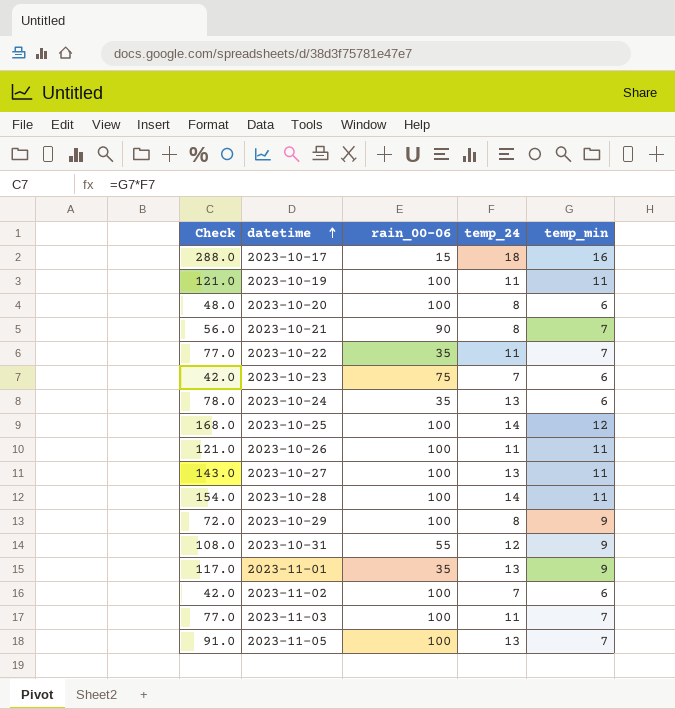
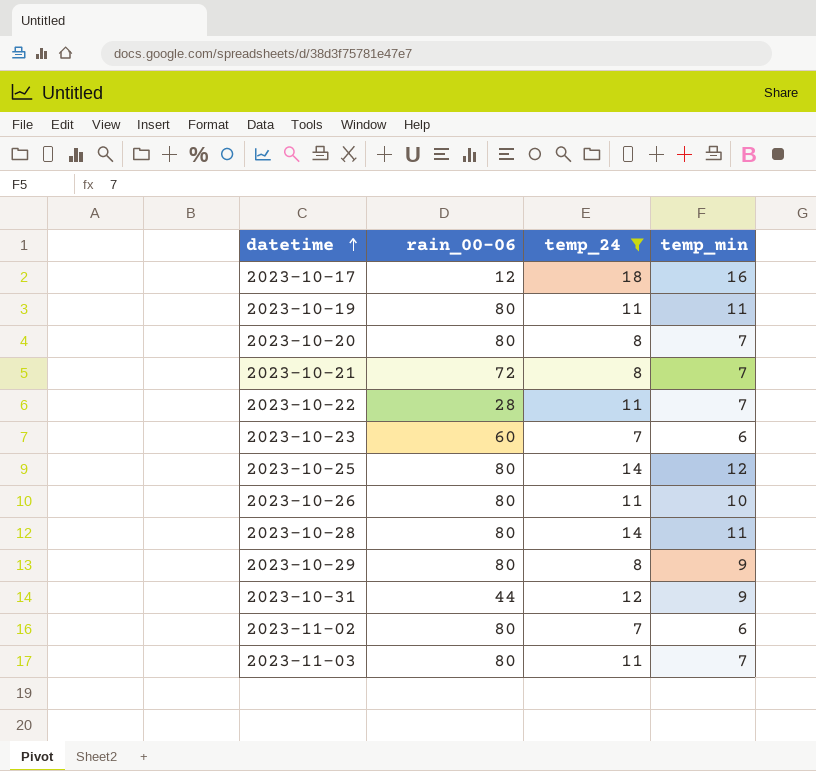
filter: none -> temp_24 != 13
column Check | formula: [temp_24] * [temp_min] -> none
2023-10-17 | rain_00-06: 15 -> 12
2023-10-19 | rain_00-06: 100 -> 80
2023-10-20 | rain_00-06: 100 -> 80
2023-10-20 | temp_min: 6 -> 7
2023-10-21 | rain_00-06: 90 -> 72
2023-10-22 | rain_00-06: 35 -> 28
2023-10-23 | rain_00-06: 75 -> 60
2023-10-25 | rain_00-06: 100 -> 80
2023-10-26 | rain_00-06: 100 -> 80
2023-10-26 | temp_min: 11 -> 10
2023-10-28 | rain_00-06: 100 -> 80
2023-10-29 | rain_00-06: 100 -> 80
2023-10-31 | rain_00-06: 55 -> 44
2023-11-02 | rain_00-06: 100 -> 80
2023-11-03 | rain_00-06: 100 -> 80

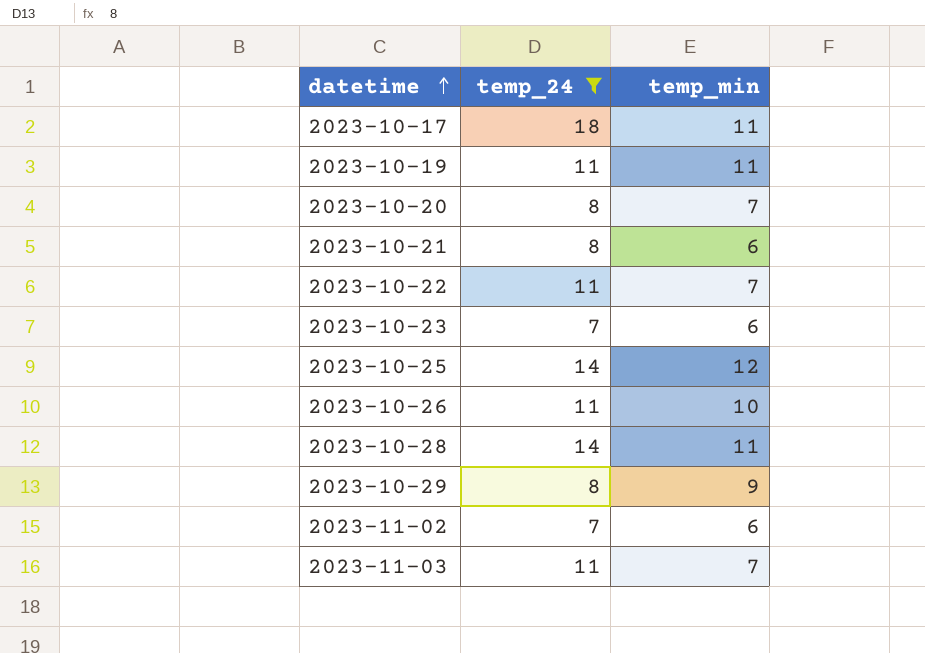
column rain_00-06 | position: 2 -> none
row 2023-10-31: 44 | 12 | 9 -> none
2023-10-17 | temp_min: 16 -> 11
2023-10-21 | temp_min: 7 -> 6

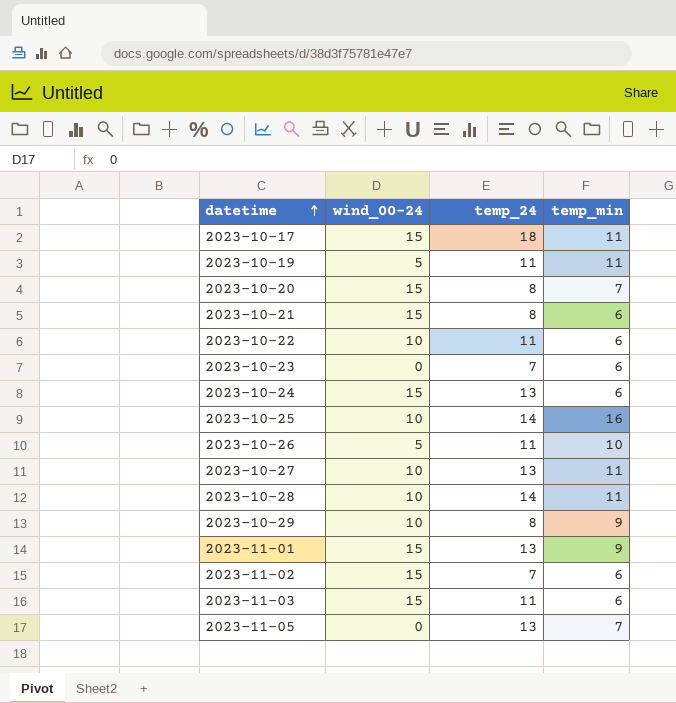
filter: temp_24 != 13 -> none
column wind_00-24 | position: none -> 2
2023-10-22 | temp_min: 7 -> 6
2023-10-25 | temp_min: 12 -> 16
2023-11-03 | temp_min: 7 -> 6

